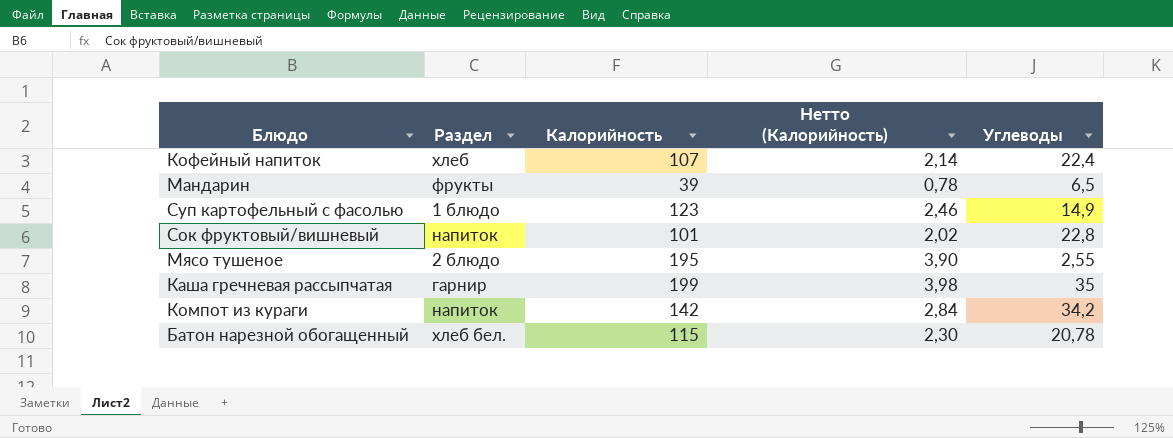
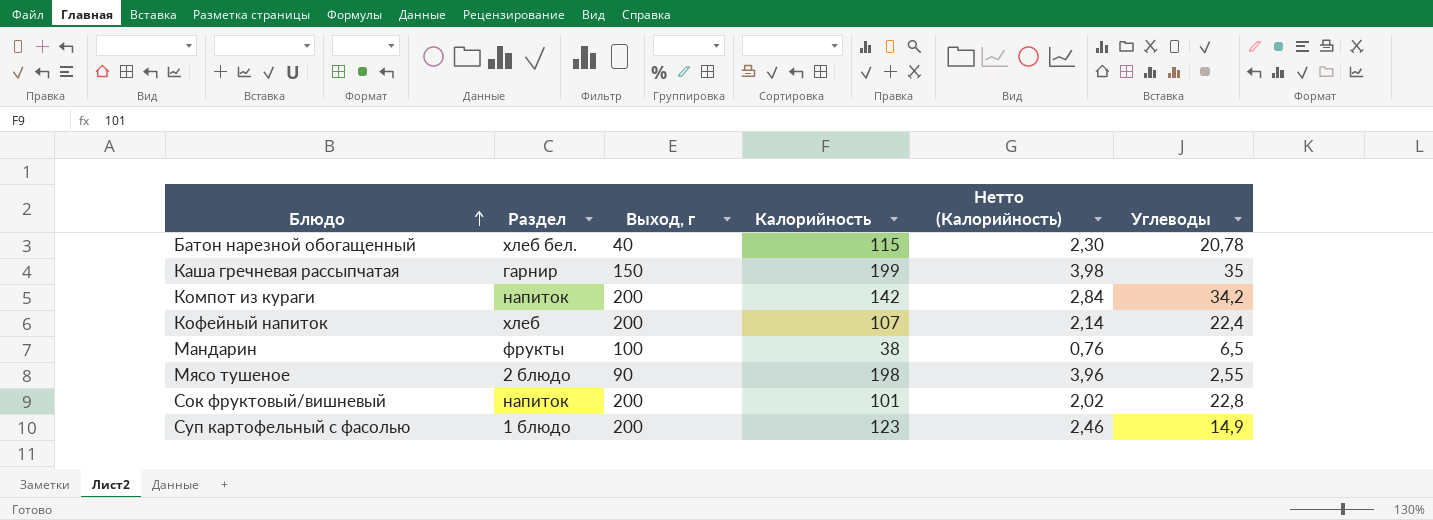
row order: none -> Блюдо ascending
column Выход, г | position: none -> 3
Мандарин | Калорийность: 39 -> 38
Мандарин | Нетто (Калорийность): 0,78 -> 0,76
Мясо тушеное | Калорийность: 195 -> 198
Мясо тушеное | Нетто (Калорийность): 3,90 -> 3,96

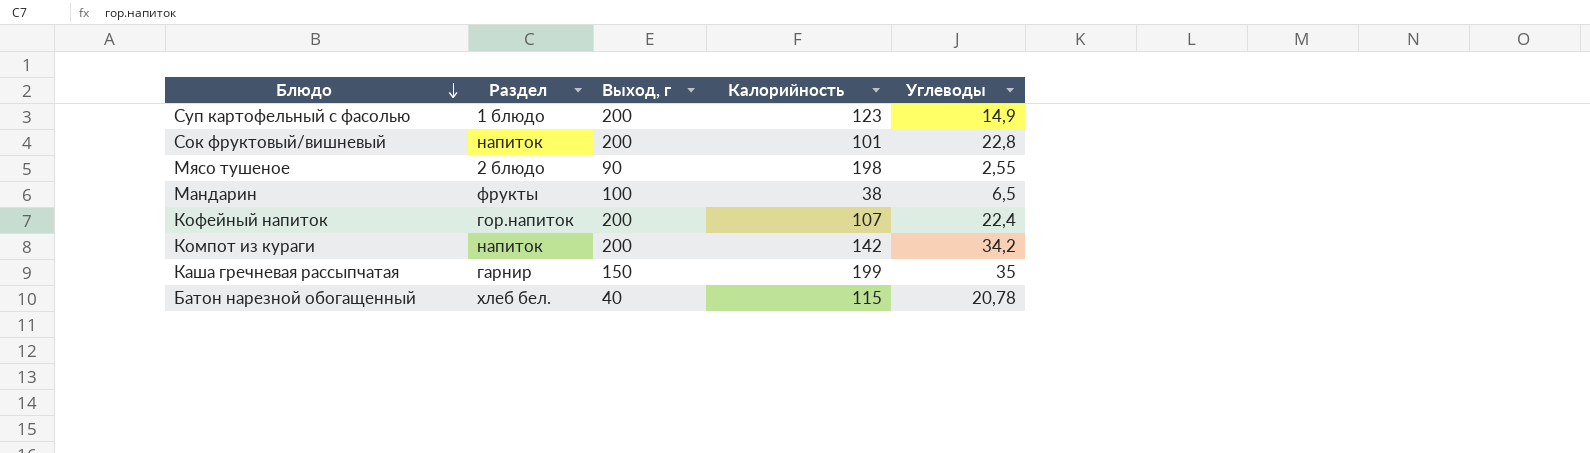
row order: Блюдо ascending -> Блюдо descending
column Нетто (Калорийность) | formula: [Калорийность] * 0,02 -> none
Кофейный напиток | Раздел: хлеб -> гор.напиток

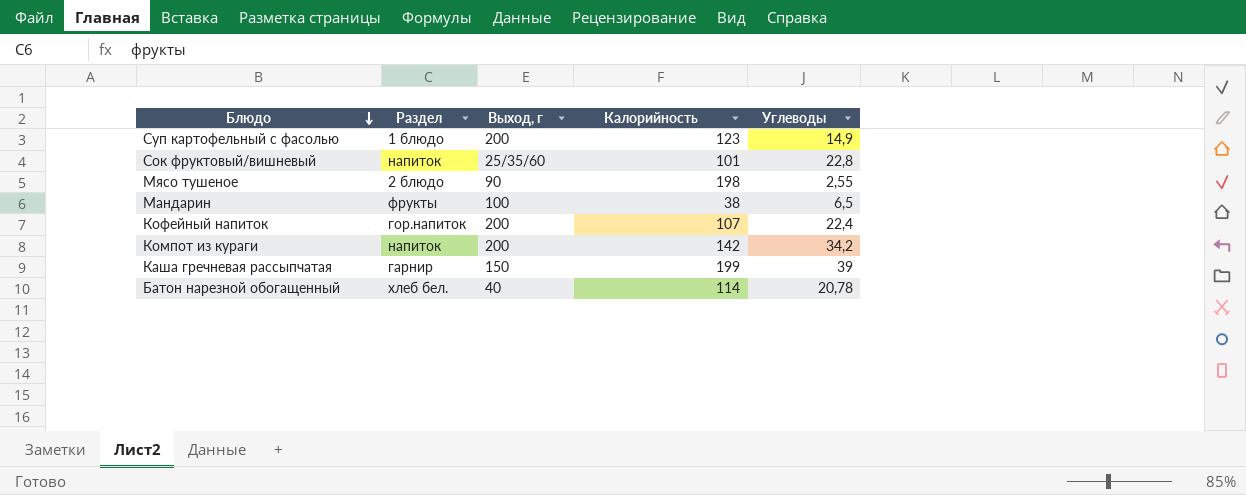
Сок фруктовый/вишневый | Выход, г: 200 -> 25/35/60
Каша гречневая рассыпчатая | Углеводы: 35 -> 39
Батон нарезной обогащенный | Калорийность: 115 -> 114

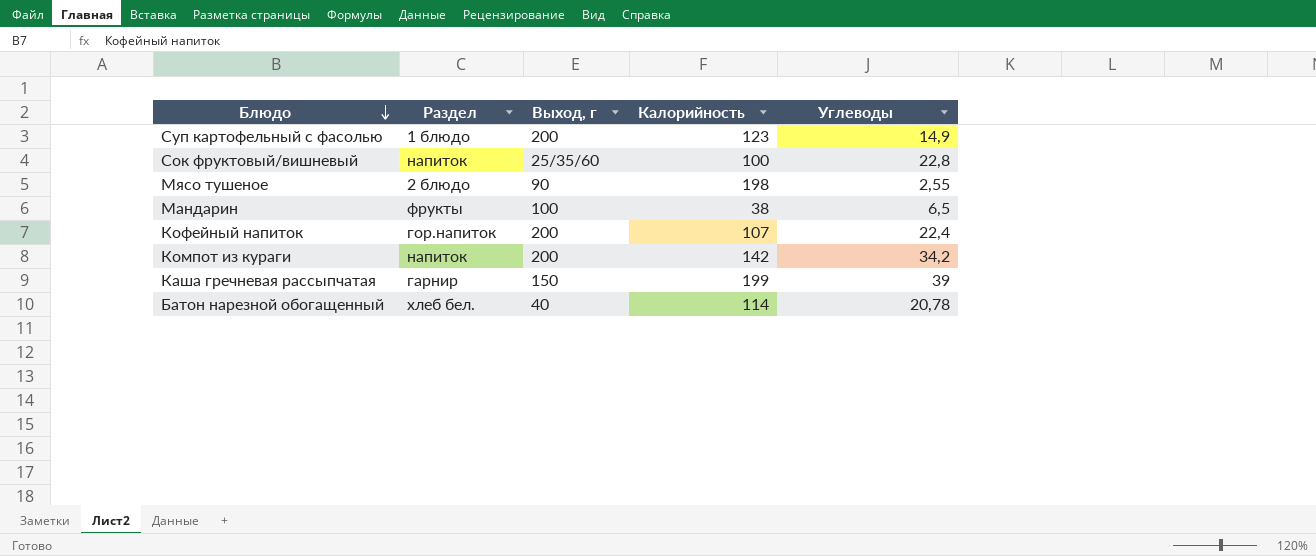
Сок фруктовый/вишневый | Калорийность: 101 -> 100

